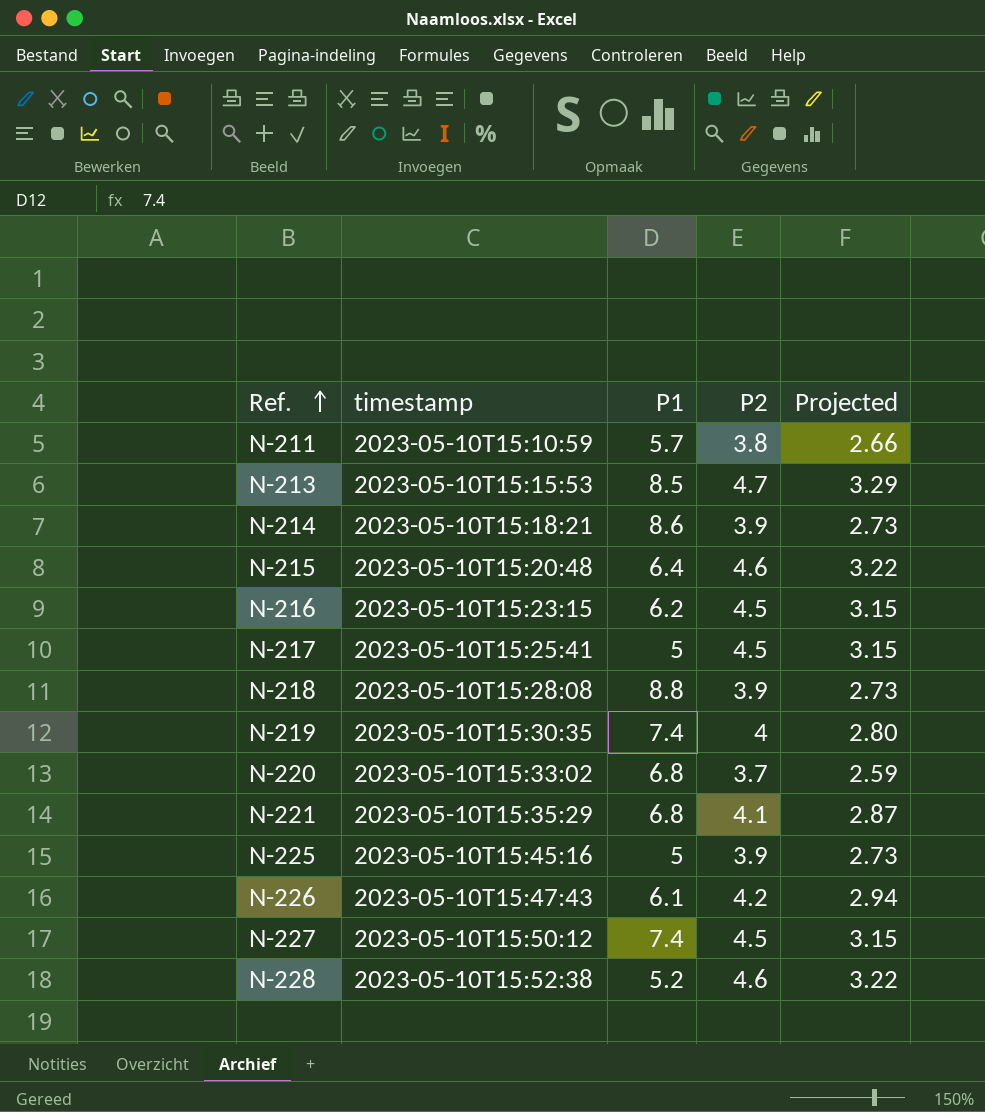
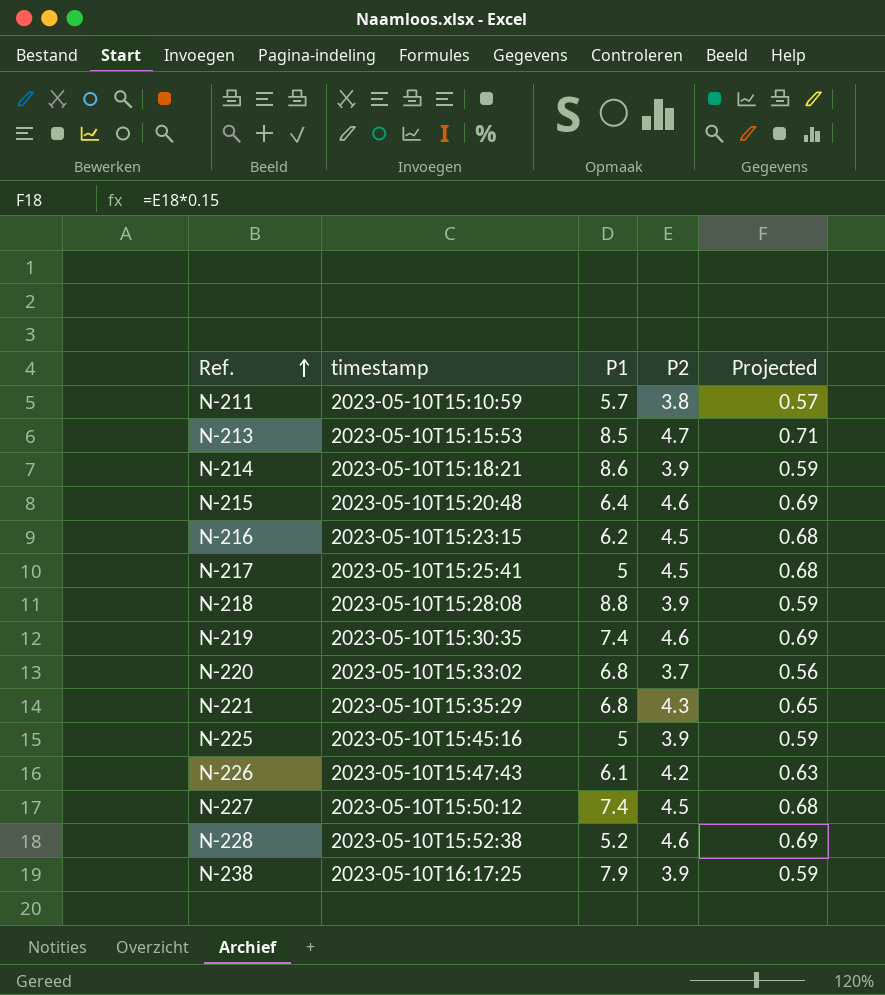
column Projected | formula: [P2] * 0.7 -> [P2] * 0.15
N-219 | P2: 4 -> 4.6
N-221 | P2: 4.1 -> 4.3
row N-238: none -> 2023-05-10T16:17:25 | 7.9 | 3.9 | 0.59

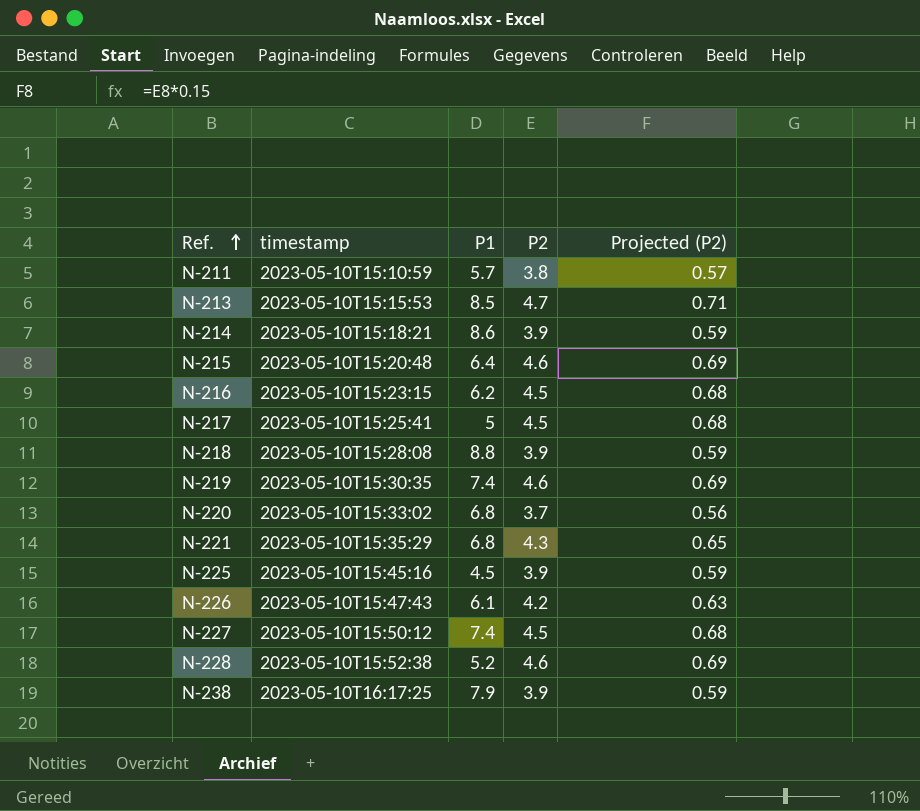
column name: Projected -> Projected (P2)
N-225 | P1: 5 -> 4.5

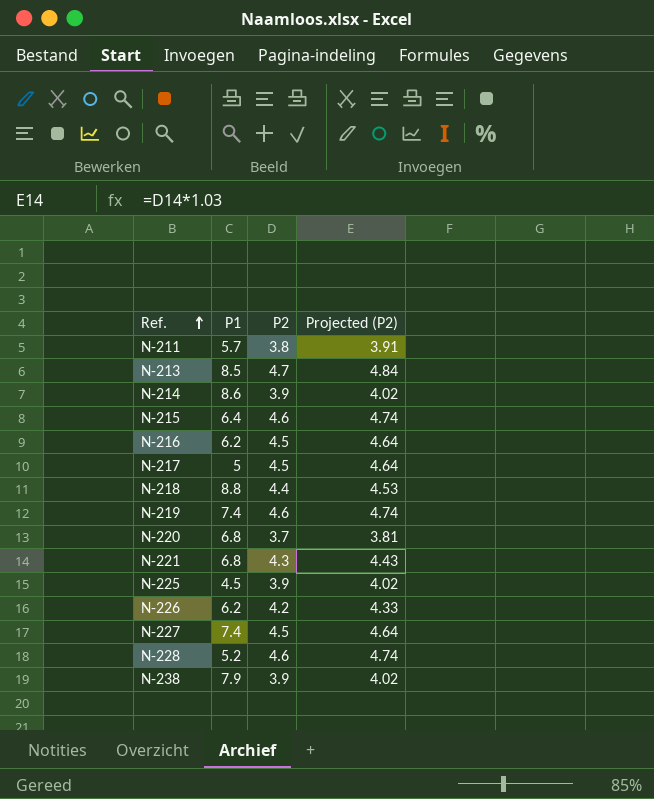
column timestamp | position: 2 -> none
column Projected (P2) | formula: [P2] * 0.15 -> [P2] * 1.03
N-218 | P2: 3.9 -> 4.4
N-226 | P1: 6.1 -> 6.2

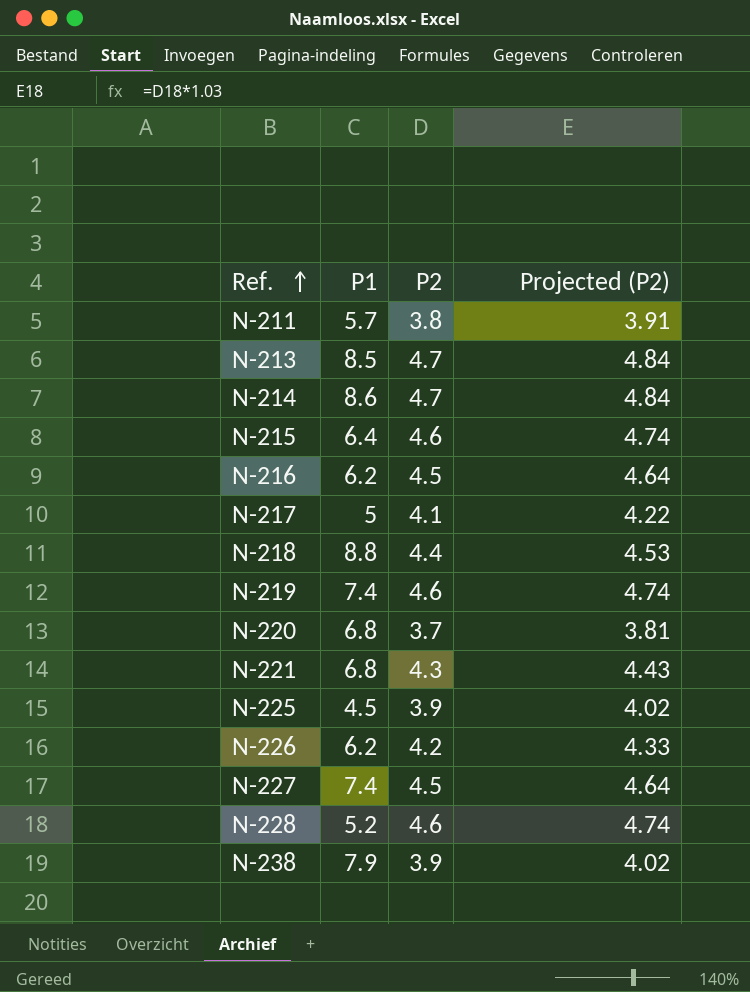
N-214 | P2: 3.9 -> 4.7
N-214 | Projected (P2): 4.02 -> 4.84
N-217 | P2: 4.5 -> 4.1
N-217 | Projected (P2): 4.64 -> 4.22

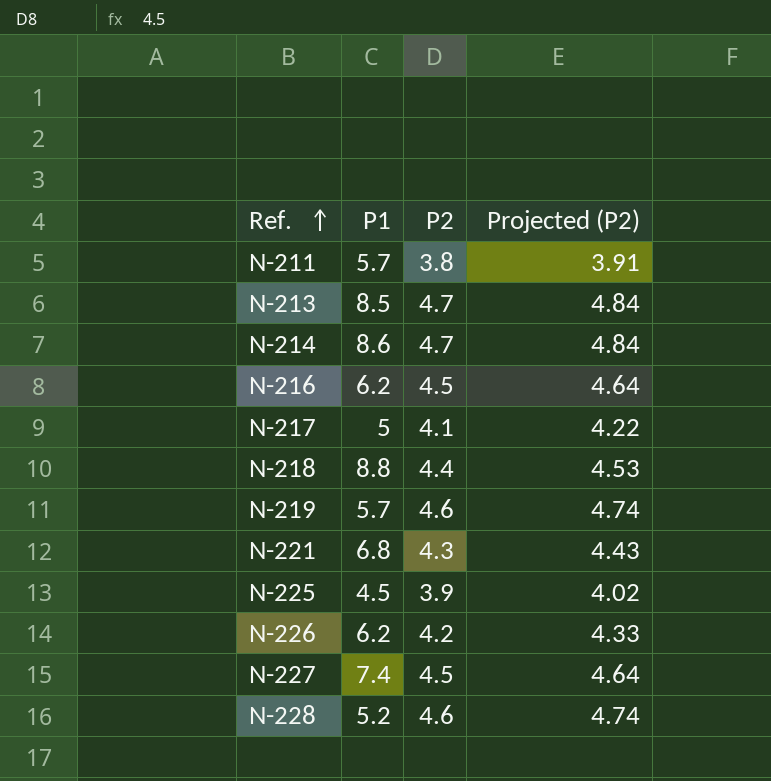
row N-215: 6.4 | 4.6 | 4.74 -> none
row N-220: 6.8 | 3.7 | 3.81 -> none
row N-238: 7.9 | 3.9 | 4.02 -> none
N-219 | P1: 7.4 -> 5.7

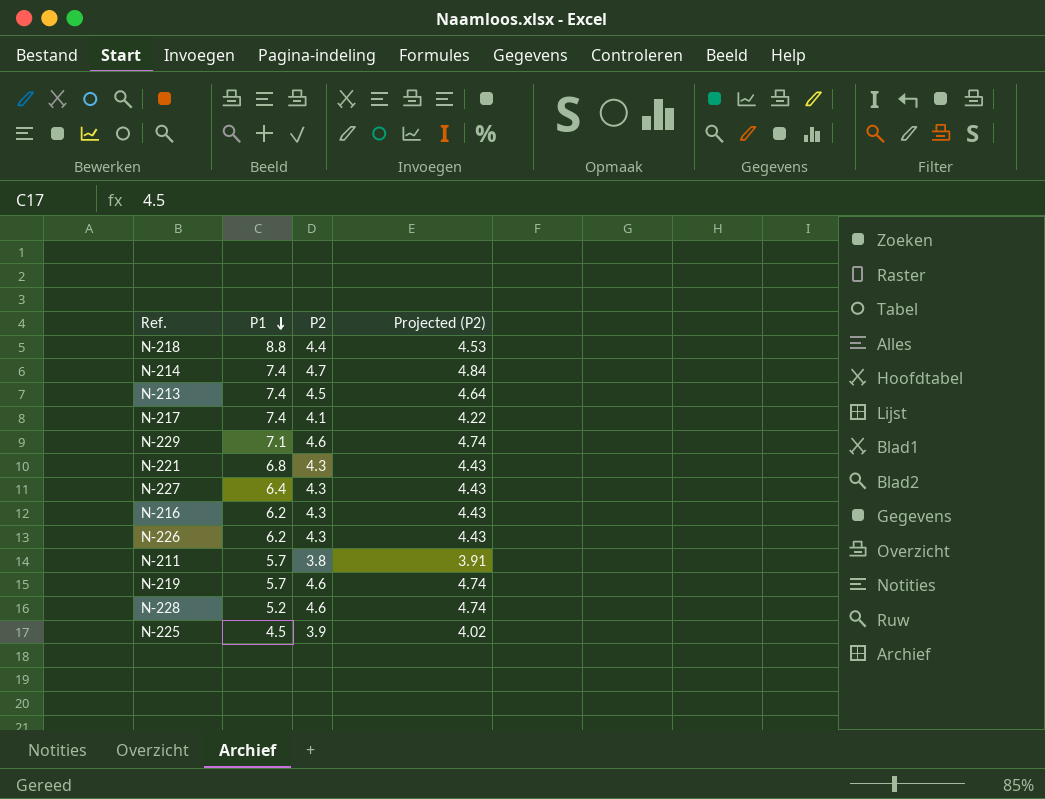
row order: Ref. ascending -> P1 descending
N-214 | P1: 8.6 -> 7.4
N-213 | P1: 8.5 -> 7.4
N-213 | P2: 4.7 -> 4.5
N-213 | Projected (P2): 4.84 -> 4.64
N-217 | P1: 5 -> 7.4
row N-229: none -> 7.1 | 4.6 | 4.74
N-227 | P1: 7.4 -> 6.4
N-227 | P2: 4.5 -> 4.3
N-227 | Projected (P2): 4.64 -> 4.43
N-216 | P2: 4.5 -> 4.3
N-216 | Projected (P2): 4.64 -> 4.43
N-226 | P2: 4.2 -> 4.3
N-226 | Projected (P2): 4.33 -> 4.43

